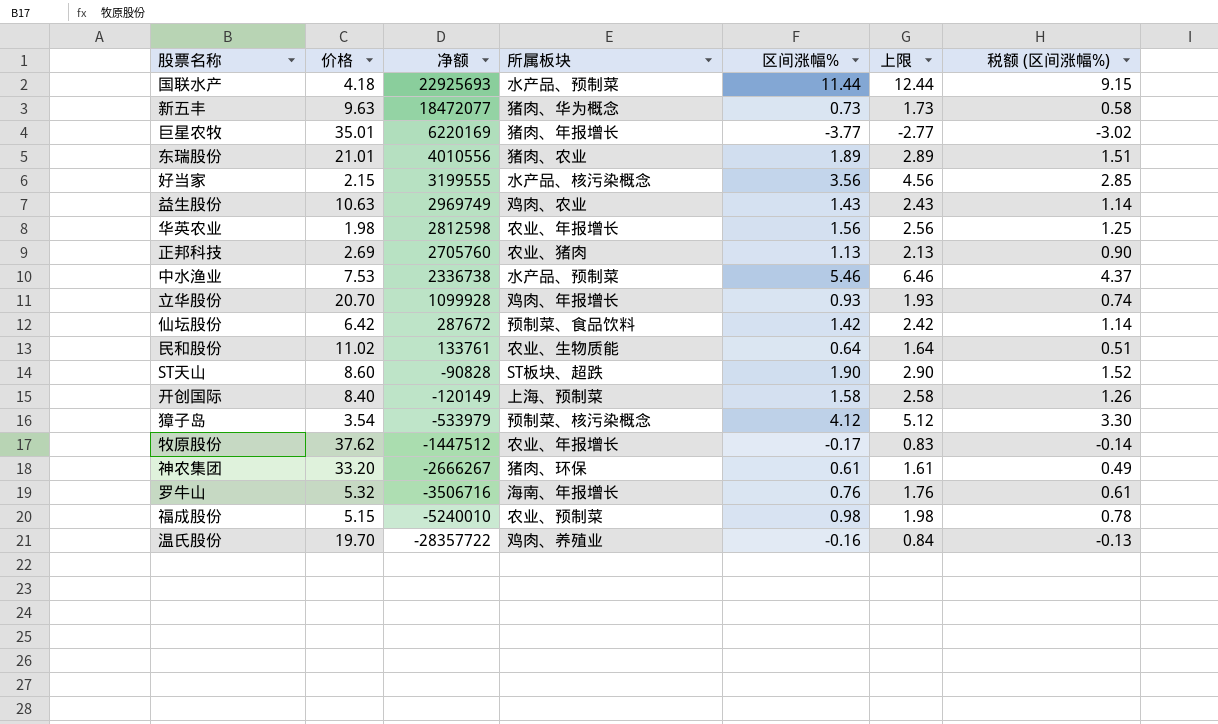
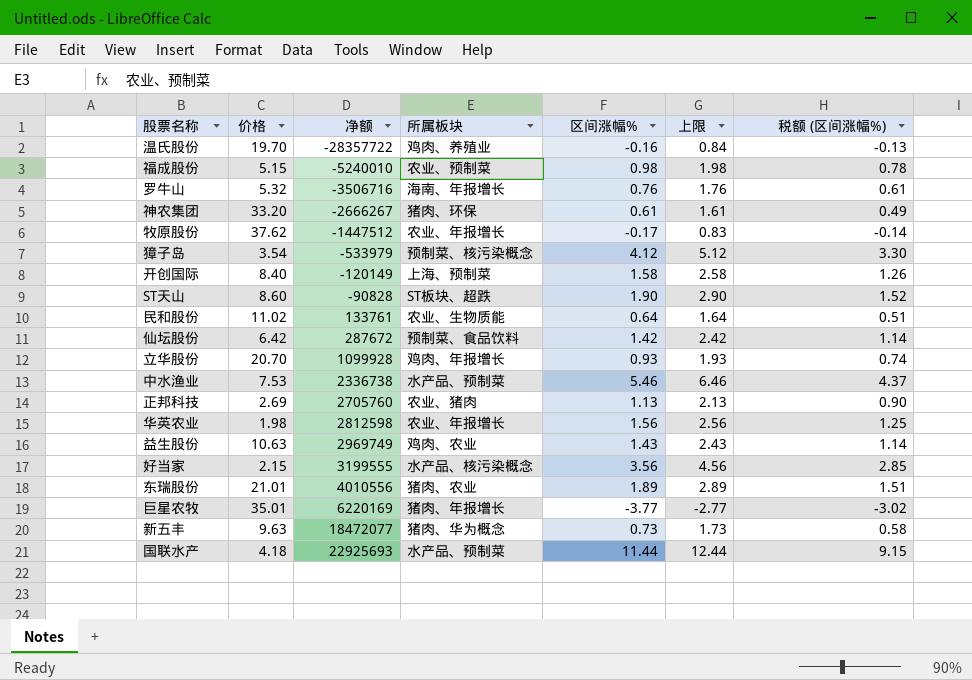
row order: 净额 descending -> 净额 ascending

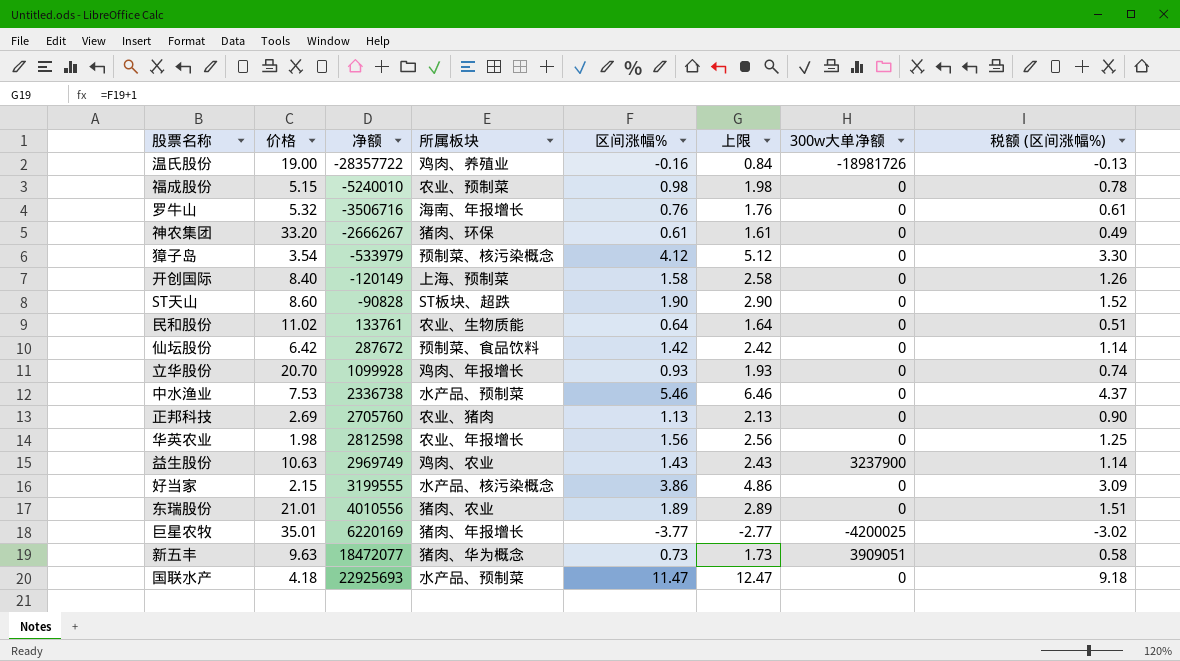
column 300w大单净额 | position: none -> 7
row 牧原股份: 37.62 | -1447512 | 农业、年报增长 | -0.17 | 0.83 | -0.14 -> none
温氏股份 | 价格: 19.70 -> 19.00
好当家 | 区间涨幅%: 3.56 -> 3.86
好当家 | 上限: 4.56 -> 4.86
好当家 | 税额 (区间涨幅%): 2.85 -> 3.09
国联水产 | 区间涨幅%: 11.44 -> 11.47
国联水产 | 上限: 12.44 -> 12.47
国联水产 | 税额 (区间涨幅%): 9.15 -> 9.18

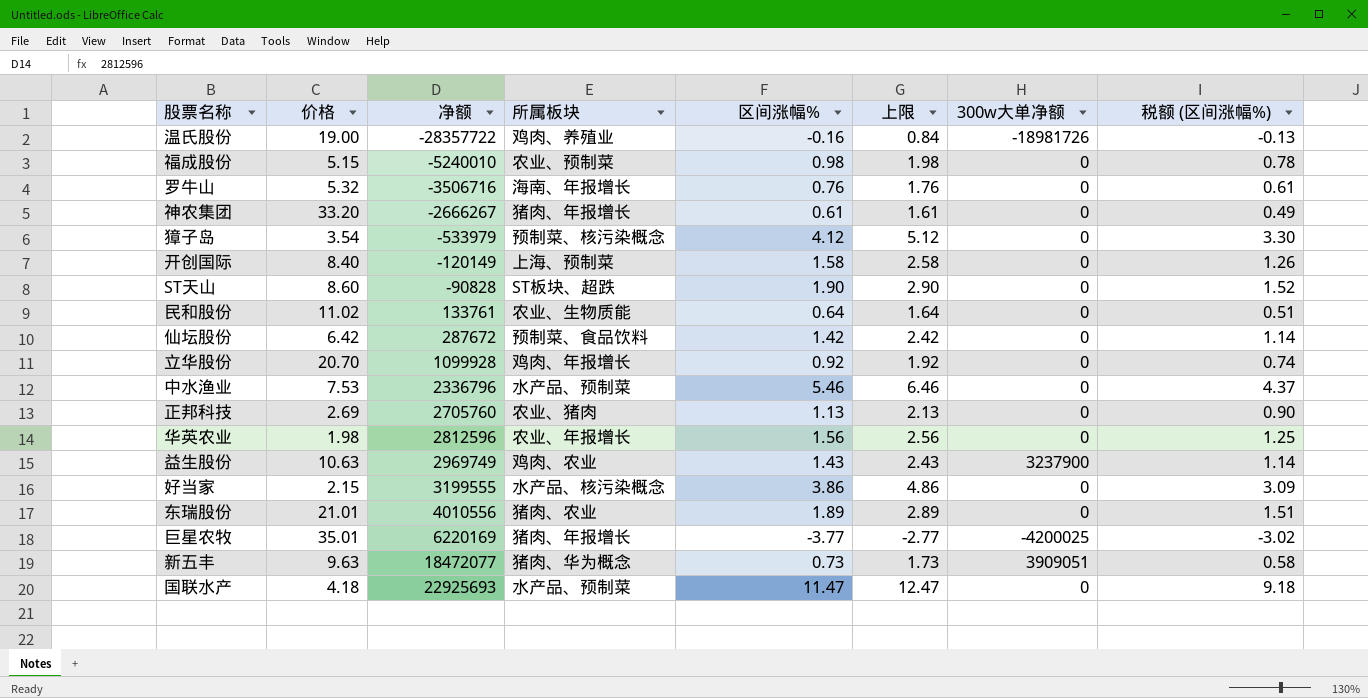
神农集团 | 所属板块: 猪肉、环保 -> 猪肉、年报增长
立华股份 | 区间涨幅%: 0.93 -> 0.92
立华股份 | 上限: 1.93 -> 1.92
中水渔业 | 净额: 2336738 -> 2336796
华英农业 | 净额: 2812598 -> 2812596

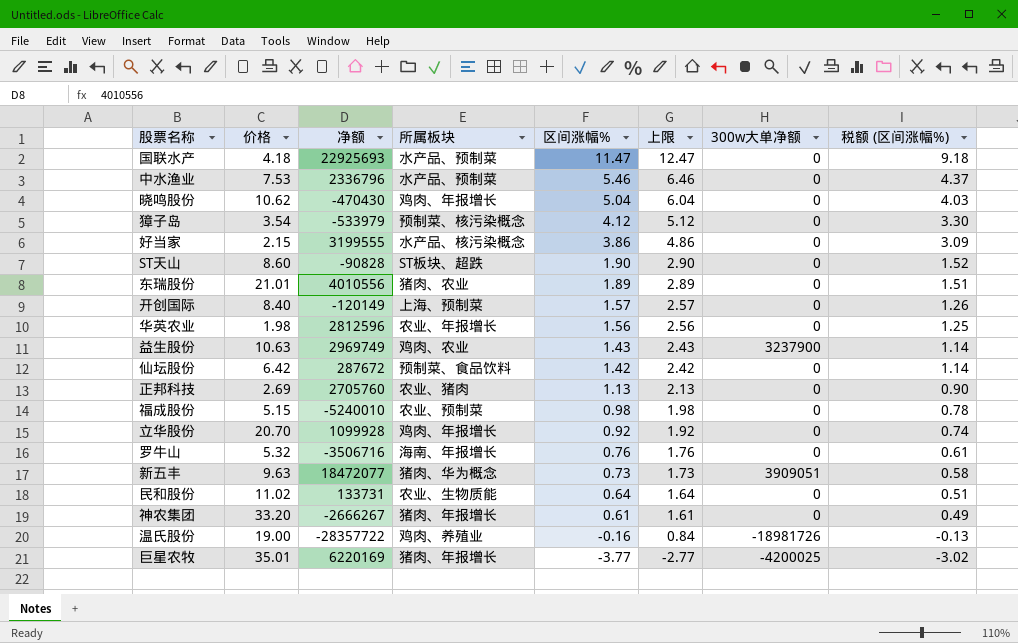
row order: 净额 ascending -> 区间涨幅% descending
row 晓鸣股份: none -> 10.62 | -470430 | 鸡肉、年报增长 | 5.04 | 6.04 | 0 | 4.03
开创国际 | 区间涨幅%: 1.58 -> 1.57
开创国际 | 上限: 2.58 -> 2.57
民和股份 | 净额: 133761 -> 133731

